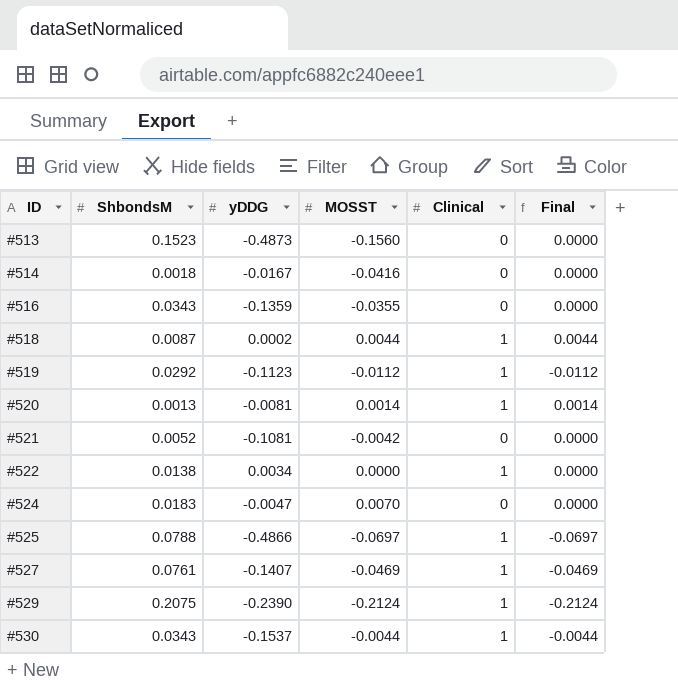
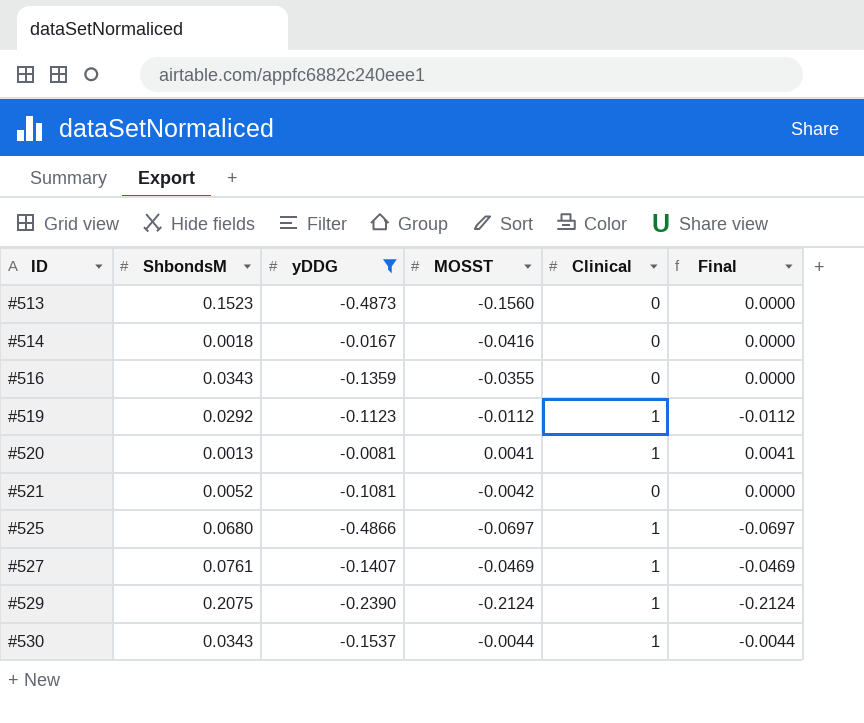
filter: none -> yDDG <= -0.0081
#520 | MOSST: 0.0014 -> 0.0041
#520 | Final: 0.0014 -> 0.0041
#525 | ShbondsM: 0.0788 -> 0.0680

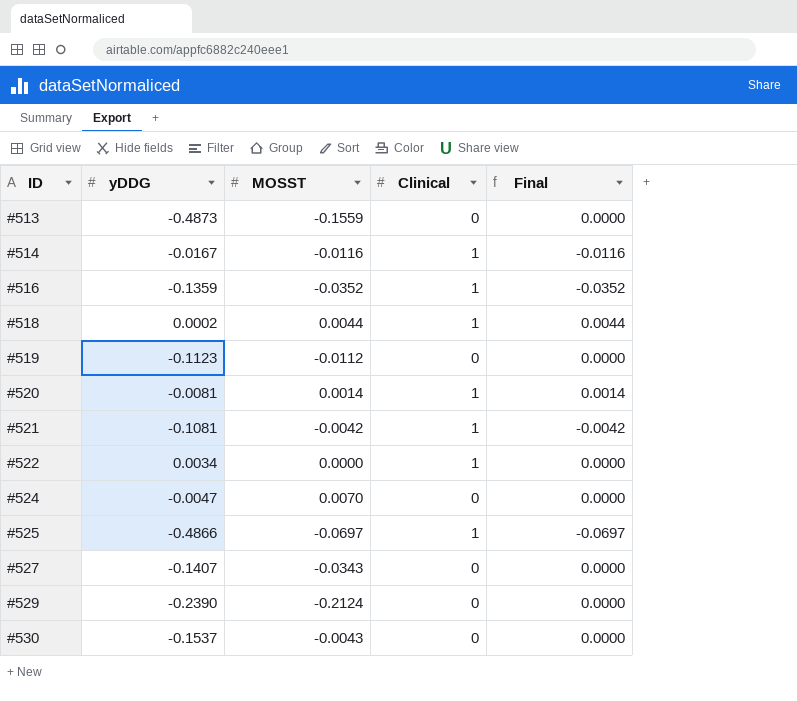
filter: yDDG <= -0.0081 -> none
column ShbondsM | position: 2 -> none
#513 | MOSST: -0.1560 -> -0.1559
#514 | MOSST: -0.0416 -> -0.0116
#514 | Clinical: 0 -> 1
#514 | Final: 0.0000 -> -0.0116
#516 | MOSST: -0.0355 -> -0.0352
#516 | Clinical: 0 -> 1
#516 | Final: 0.0000 -> -0.0352
#519 | Clinical: 1 -> 0
#519 | Final: -0.0112 -> 0.0000
#520 | MOSST: 0.0041 -> 0.0014
#520 | Final: 0.0041 -> 0.0014
#521 | Clinical: 0 -> 1
#521 | Final: 0.0000 -> -0.0042
#527 | MOSST: -0.0469 -> -0.0343
#527 | Clinical: 1 -> 0
#527 | Final: -0.0469 -> 0.0000
#529 | Clinical: 1 -> 0
#529 | Final: -0.2124 -> 0.0000
#530 | MOSST: -0.0044 -> -0.0043
#530 | Clinical: 1 -> 0
#530 | Final: -0.0044 -> 0.0000

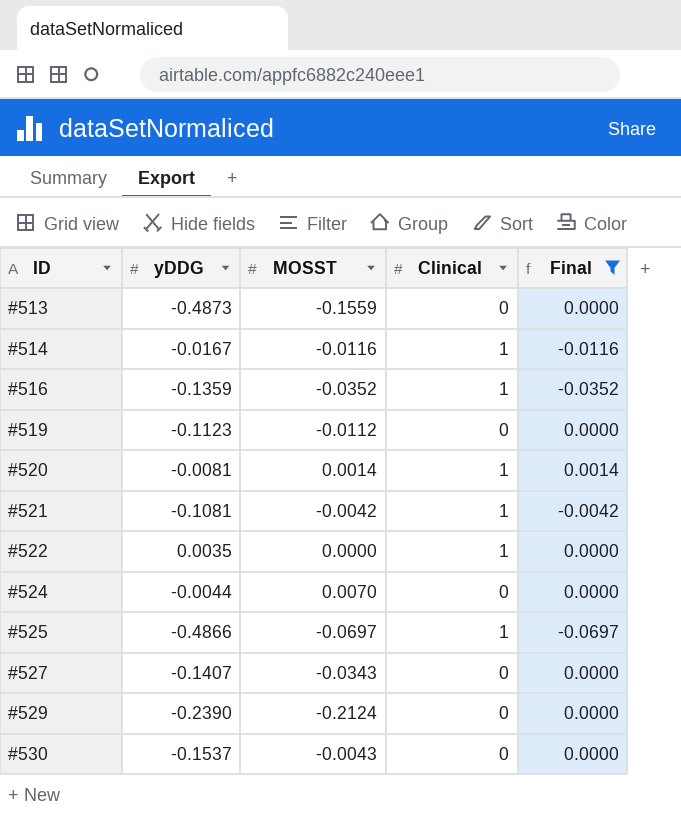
filter: none -> Final != 0.0044
#522 | yDDG: 0.0034 -> 0.0035
#524 | yDDG: -0.0047 -> -0.0044

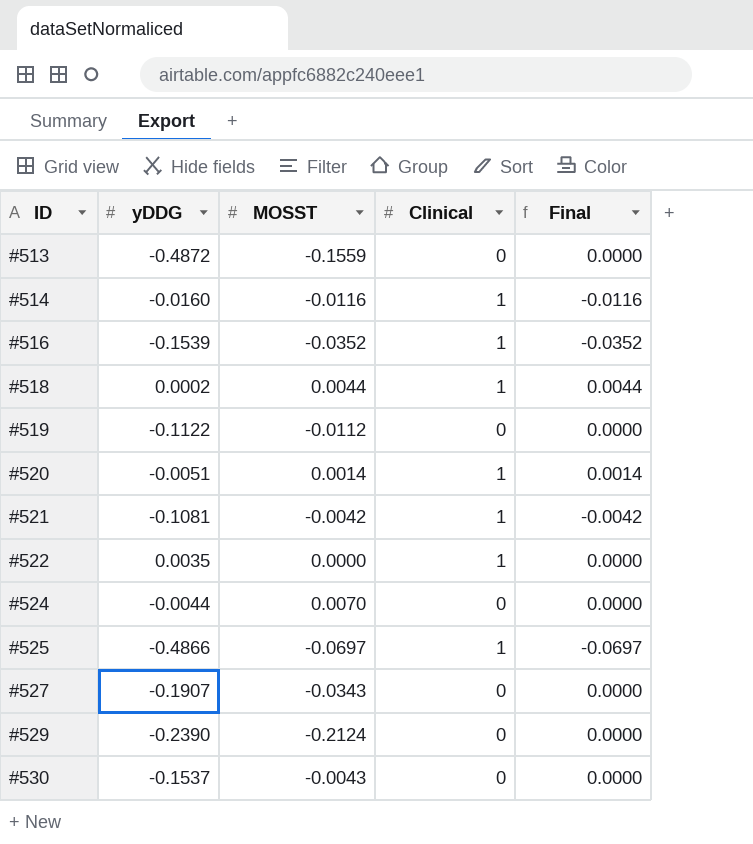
filter: Final != 0.0044 -> none
#513 | yDDG: -0.4873 -> -0.4872
#514 | yDDG: -0.0167 -> -0.0160
#516 | yDDG: -0.1359 -> -0.1539
#519 | yDDG: -0.1123 -> -0.1122
#520 | yDDG: -0.0081 -> -0.0051
#527 | yDDG: -0.1407 -> -0.1907

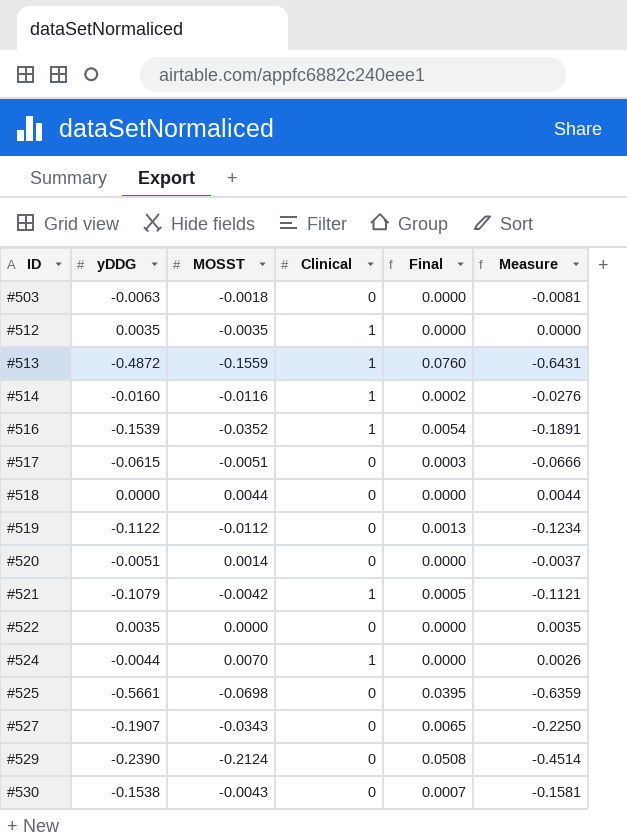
column Final | formula: [MOSST] * [Clinical] -> [yDDG] * [MOSST]
column Measure | formula: none -> [yDDG] + [MOSST]
row #503: none -> -0.0063 | -0.0018 | 0 | 0.0000 | -0.0081
row #512: none -> 0.0035 | -0.0035 | 1 | 0.0000 | 0.0000
#513 | Clinical: 0 -> 1
row #517: none -> -0.0615 | -0.0051 | 0 | 0.0003 | -0.0666
#518 | yDDG: 0.0002 -> 0.0000
#518 | Clinical: 1 -> 0
#520 | Clinical: 1 -> 0
#521 | yDDG: -0.1081 -> -0.1079
#522 | Clinical: 1 -> 0
#524 | Clinical: 0 -> 1
#525 | yDDG: -0.4866 -> -0.5661
#525 | MOSST: -0.0697 -> -0.0698
#525 | Clinical: 1 -> 0
#530 | yDDG: -0.1537 -> -0.1538

